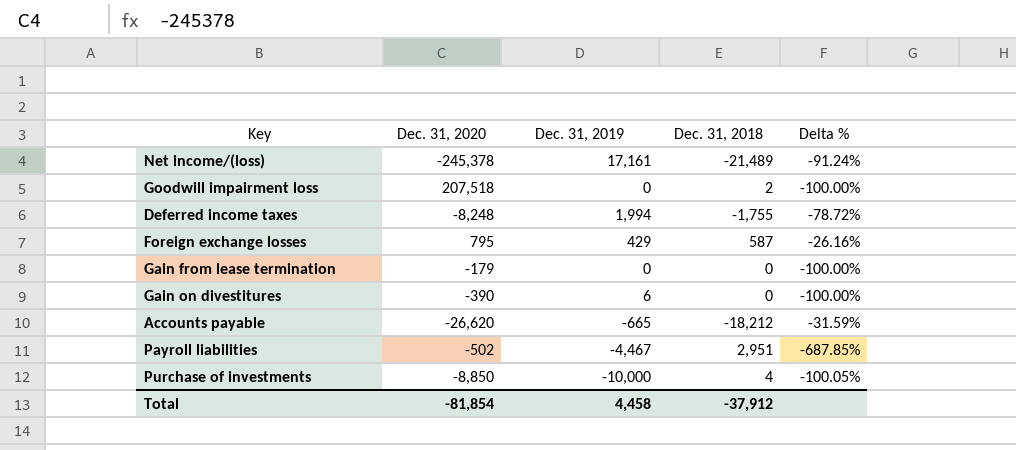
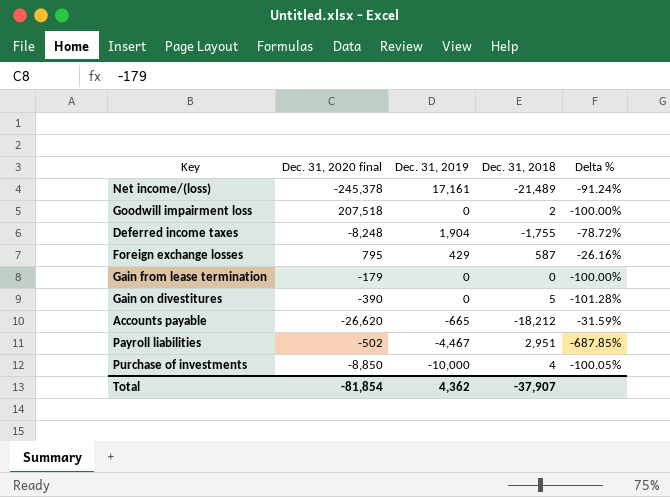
column name: Dec. 31, 2020 -> Dec. 31, 2020 final
Deferred income taxes | Dec. 31, 2019: 1,994 -> 1,904
Gain on divestitures | Dec. 31, 2019: 6 -> 0
Gain on divestitures | Dec. 31, 2018: 0 -> 5
Gain on divestitures | Delta %: -100.00% -> -101.28%
Total | Dec. 31, 2019: 4,458 -> 4,362
Total | Dec. 31, 2018: -37,912 -> -37,907

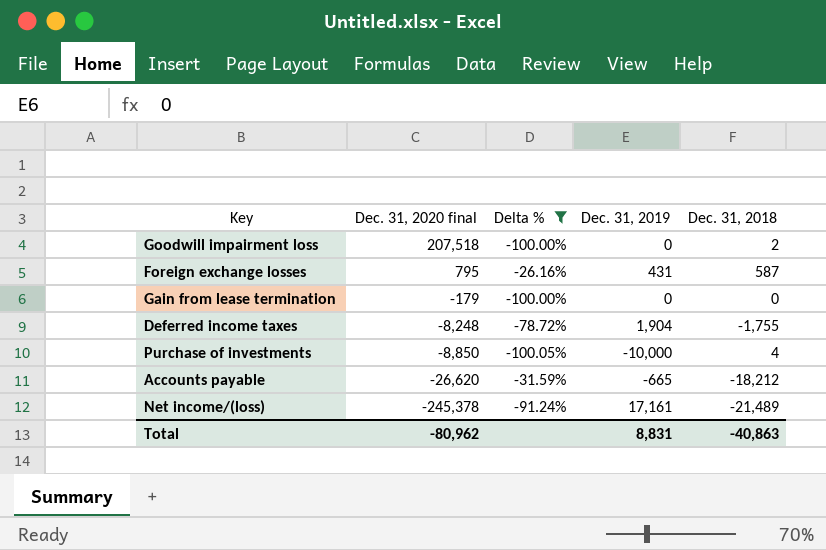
filter: none -> Delta % >= -100.05%
row order: none -> Dec. 31, 2020 final descending
column Delta % | position: 5 -> 3
Foreign exchange losses | Dec. 31, 2019: 429 -> 431
Total | Dec. 31, 2020 final: -81,854 -> -80,962
Total | Dec. 31, 2019: 4,362 -> 8,831
Total | Dec. 31, 2018: -37,907 -> -40,863

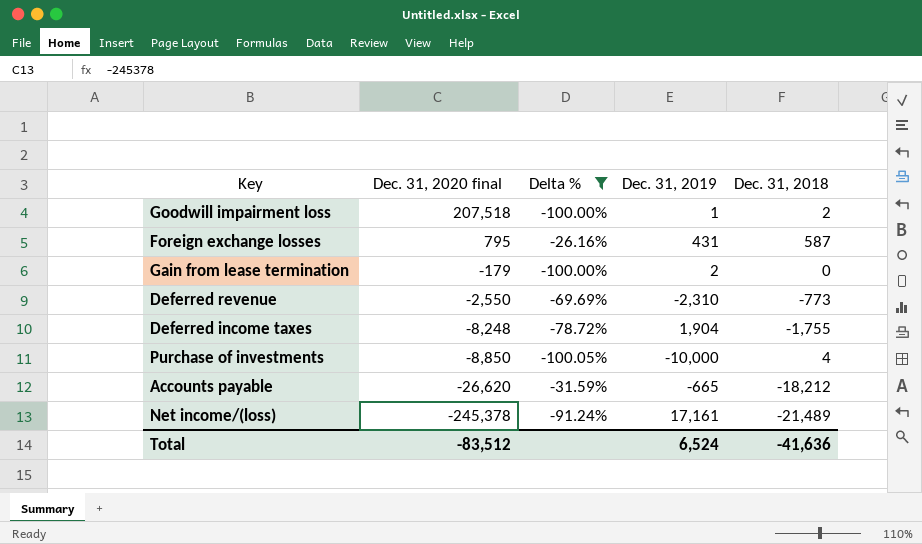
Goodwill impairment loss | Dec. 31, 2019: 0 -> 1
Gain from lease termination | Dec. 31, 2019: 0 -> 2
row Deferred revenue: none -> -2,550 | -69.69% | -2,310 | -773
Total | Dec. 31, 2020 final: -80,962 -> -83,512
Total | Dec. 31, 2019: 8,831 -> 6,524
Total | Dec. 31, 2018: -40,863 -> -41,636

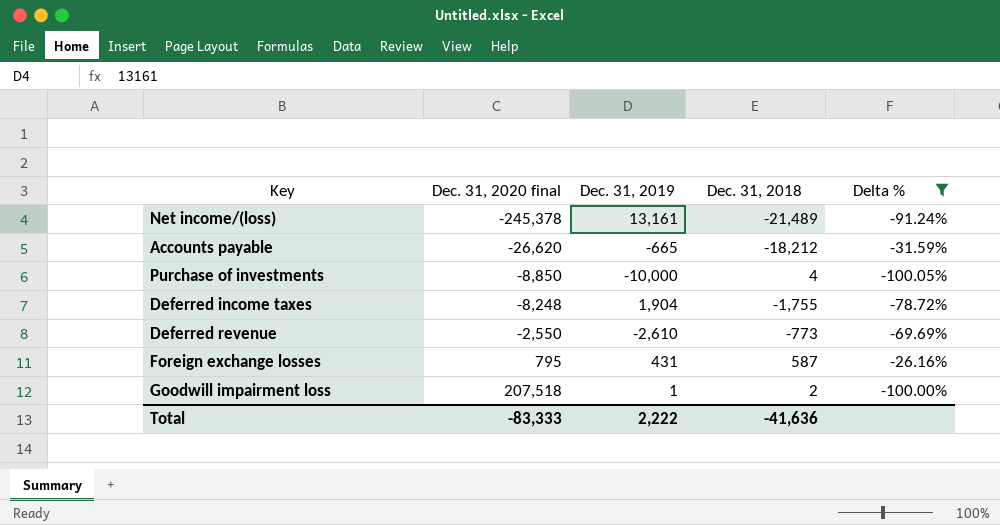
row order: Dec. 31, 2020 final descending -> Dec. 31, 2020 final ascending
column Delta % | position: 3 -> 5
row Gain from lease termination: -179 | -100.00% | 2 | 0 -> none
Net income/(loss) | Dec. 31, 2019: 17,161 -> 13,161
Deferred revenue | Dec. 31, 2019: -2,310 -> -2,610
Total | Dec. 31, 2020 final: -83,512 -> -83,333
Total | Dec. 31, 2019: 6,524 -> 2,222

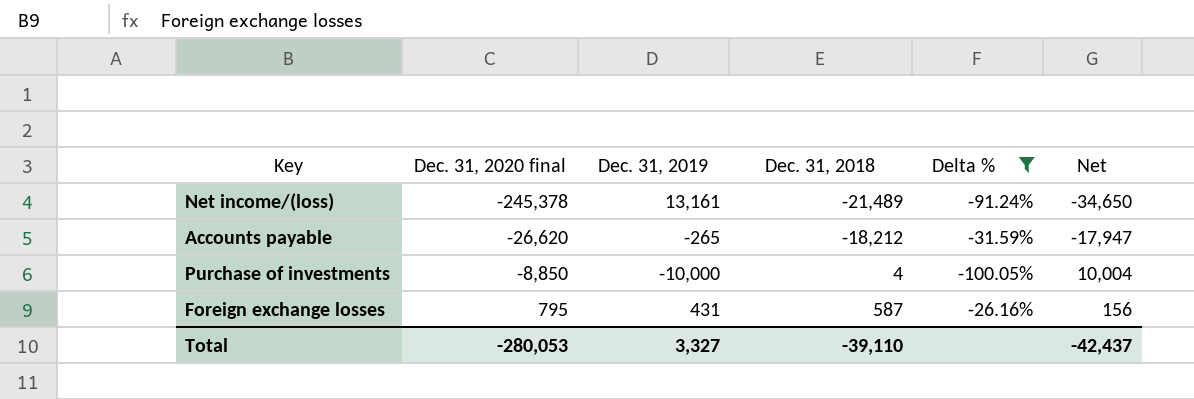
column Net | formula: none -> [Dec. 31, 2018] - [Dec. 31, 2019]
row Deferred income taxes: -8,248 | 1,904 | -1,755 | -78.72% -> none
row Deferred revenue: -2,550 | -2,610 | -773 | -69.69% -> none
row Goodwill impairment loss: 207,518 | 1 | 2 | -100.00% -> none
Accounts payable | Dec. 31, 2019: -665 -> -265
Total | Dec. 31, 2020 final: -83,333 -> -280,053
Total | Dec. 31, 2019: 2,222 -> 3,327
Total | Dec. 31, 2018: -41,636 -> -39,110

